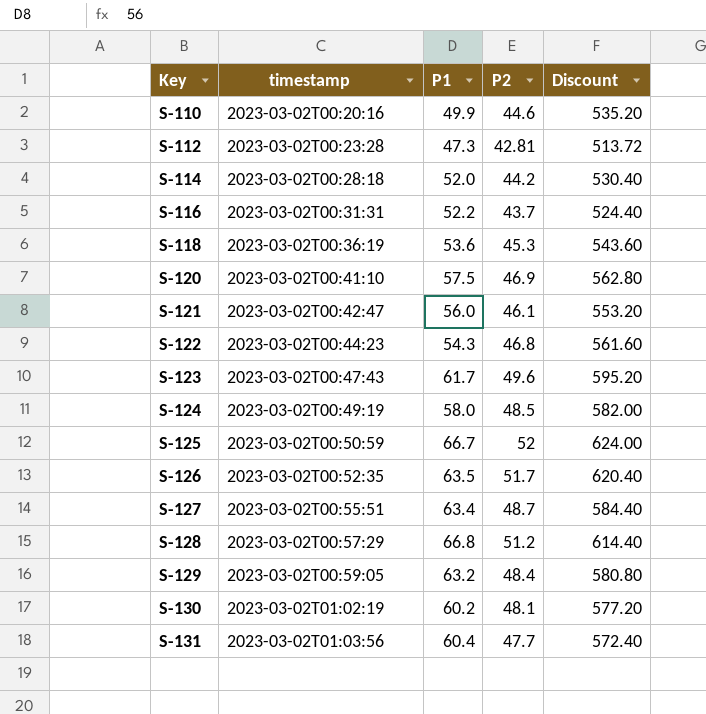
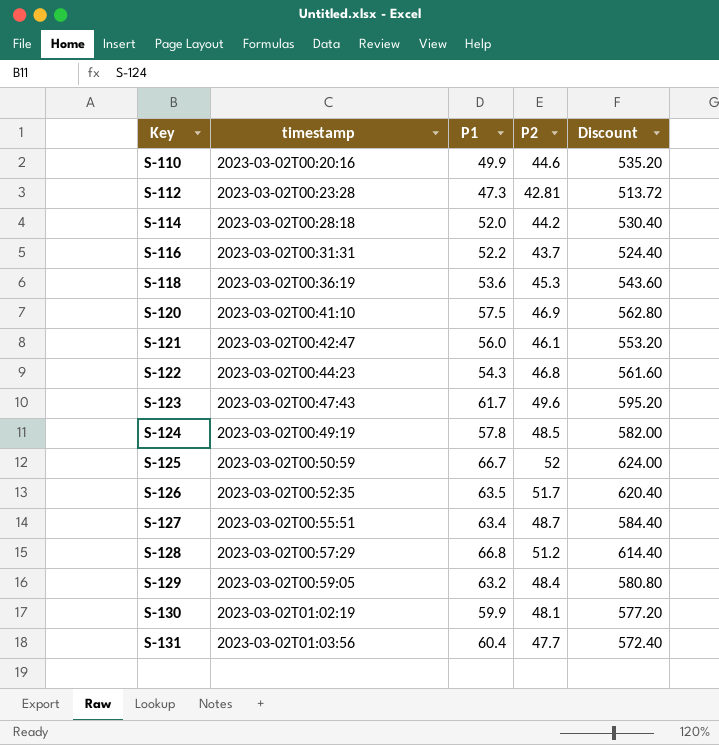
S-124 | P1: 58.0 -> 57.8
S-130 | P1: 60.2 -> 59.9

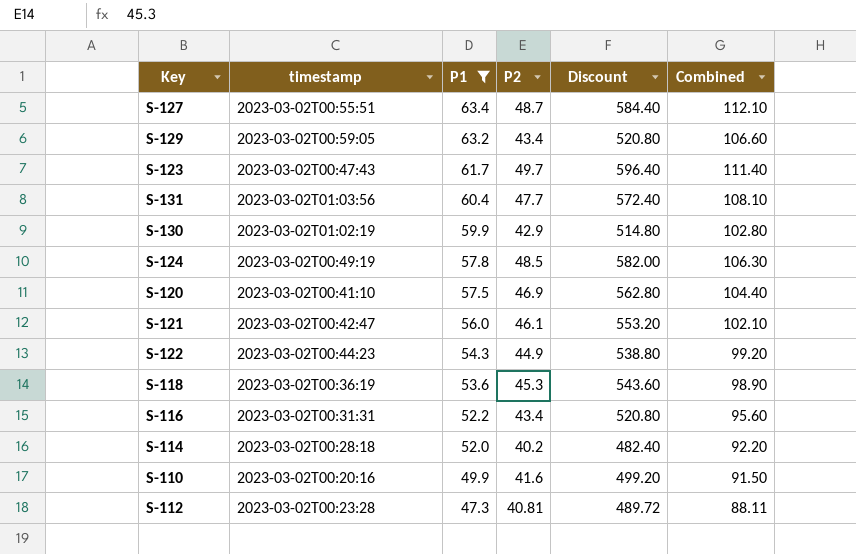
filter: none -> P1 <= 63.4
row order: Key ascending -> P1 descending
column Combined | formula: none -> [P1] + [P2]
S-129 | P2: 48.4 -> 43.4
S-129 | Discount: 580.80 -> 520.80
S-123 | P2: 49.6 -> 49.7
S-123 | Discount: 595.20 -> 596.40
S-130 | P2: 48.1 -> 42.9
S-130 | Discount: 577.20 -> 514.80
S-122 | P2: 46.8 -> 44.9
S-122 | Discount: 561.60 -> 538.80
S-116 | P2: 43.7 -> 43.4
S-116 | Discount: 524.40 -> 520.80
S-114 | P2: 44.2 -> 40.2
S-114 | Discount: 530.40 -> 482.40
S-110 | P2: 44.6 -> 41.6
S-110 | Discount: 535.20 -> 499.20
S-112 | P2: 42.81 -> 40.81
S-112 | Discount: 513.72 -> 489.72

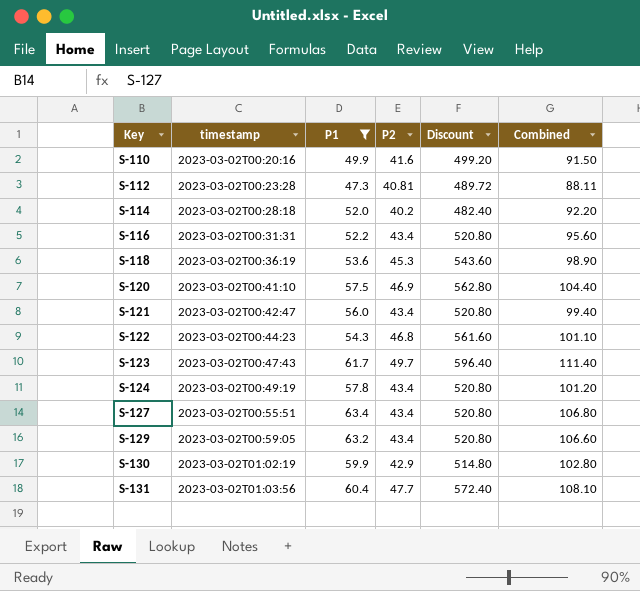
row order: P1 descending -> Key ascending
S-121 | P2: 46.1 -> 43.4
S-121 | Discount: 553.20 -> 520.80
S-121 | Combined: 102.10 -> 99.40
S-122 | P2: 44.9 -> 46.8
S-122 | Discount: 538.80 -> 561.60
S-122 | Combined: 99.20 -> 101.10
S-124 | P2: 48.5 -> 43.4
S-124 | Discount: 582.00 -> 520.80
S-124 | Combined: 106.30 -> 101.20
S-127 | P2: 48.7 -> 43.4
S-127 | Discount: 584.40 -> 520.80
S-127 | Combined: 112.10 -> 106.80

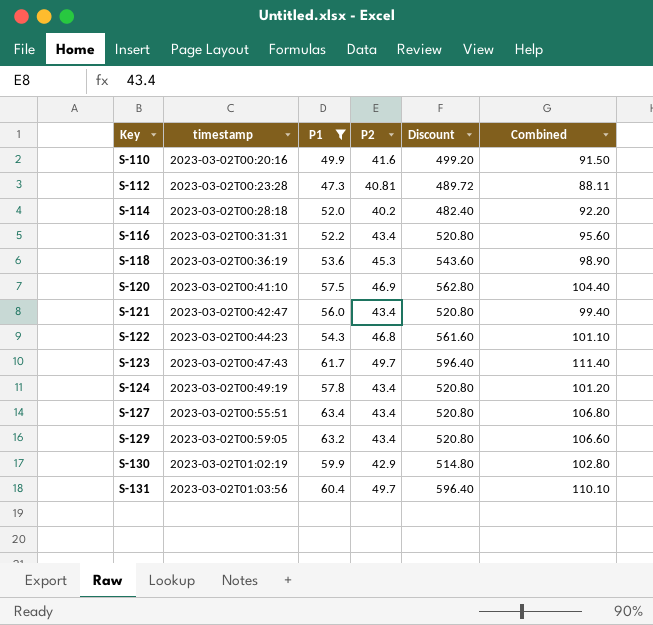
S-131 | P2: 47.7 -> 49.7
S-131 | Discount: 572.40 -> 596.40
S-131 | Combined: 108.10 -> 110.10

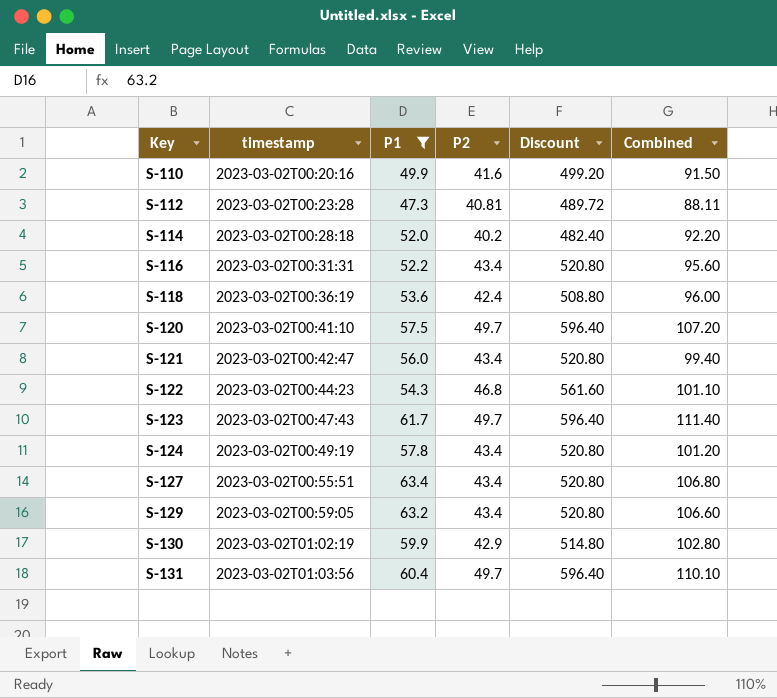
S-118 | P2: 45.3 -> 42.4
S-118 | Discount: 543.60 -> 508.80
S-118 | Combined: 98.90 -> 96.00
S-120 | P2: 46.9 -> 49.7
S-120 | Discount: 562.80 -> 596.40
S-120 | Combined: 104.40 -> 107.20

